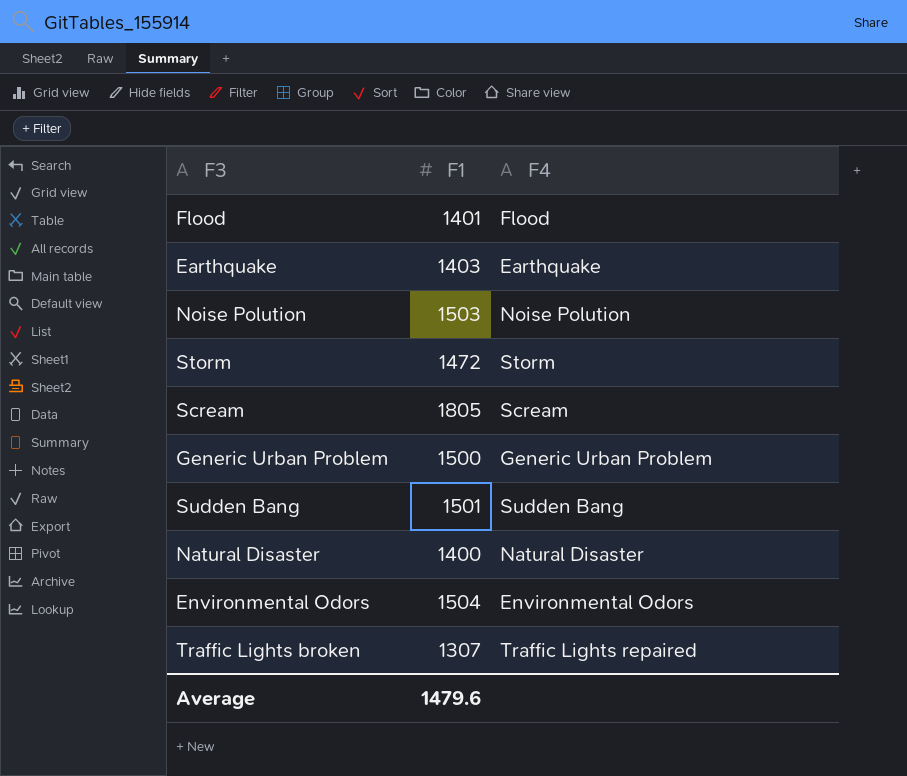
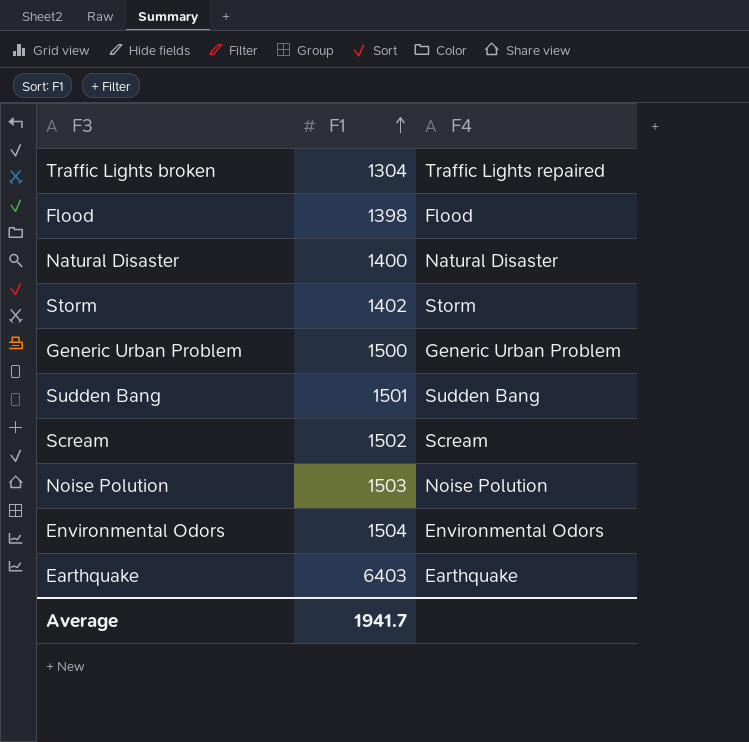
row order: none -> F1 ascending
Traffic Lights broken | F1: 1307 -> 1304
Flood | F1: 1401 -> 1398
Storm | F1: 1472 -> 1402
Scream | F1: 1805 -> 1502
Earthquake | F1: 1403 -> 6403
Average | F1: 1479.6 -> 1941.7

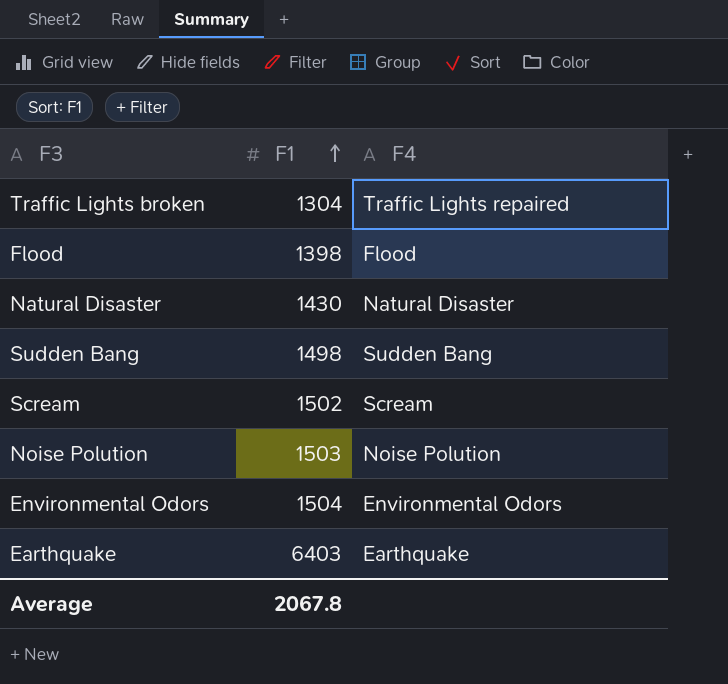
row Storm: 1402 | Storm -> none
row Generic Urban Problem: 1500 | Generic Urban Problem -> none
Natural Disaster | F1: 1400 -> 1430
Sudden Bang | F1: 1501 -> 1498
Average | F1: 1941.7 -> 2067.8

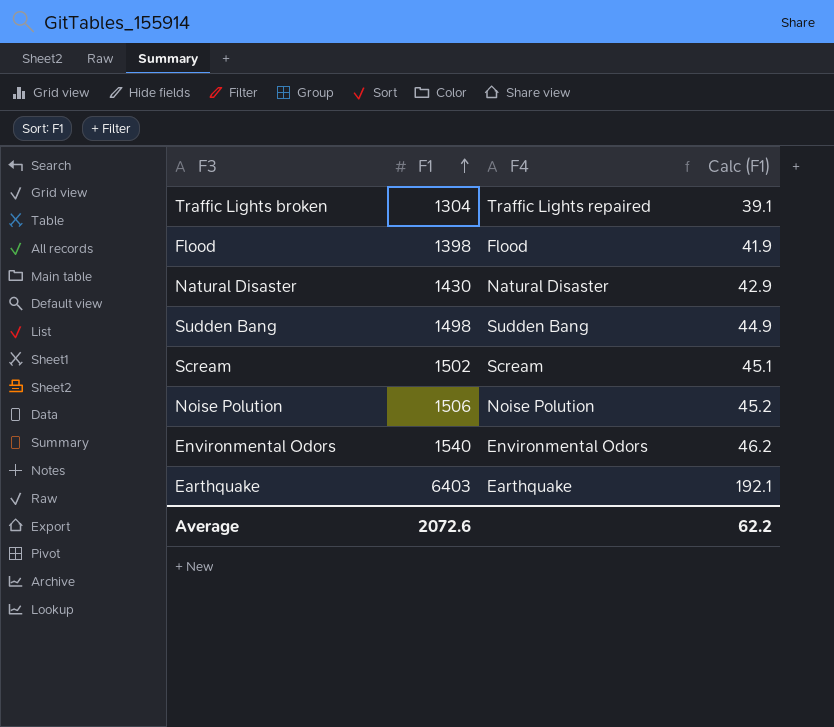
column Calc (F1) | formula: none -> [F1] * 0.03
Noise Polution | F1: 1503 -> 1506
Environmental Odors | F1: 1504 -> 1540
Average | F1: 2067.8 -> 2072.6

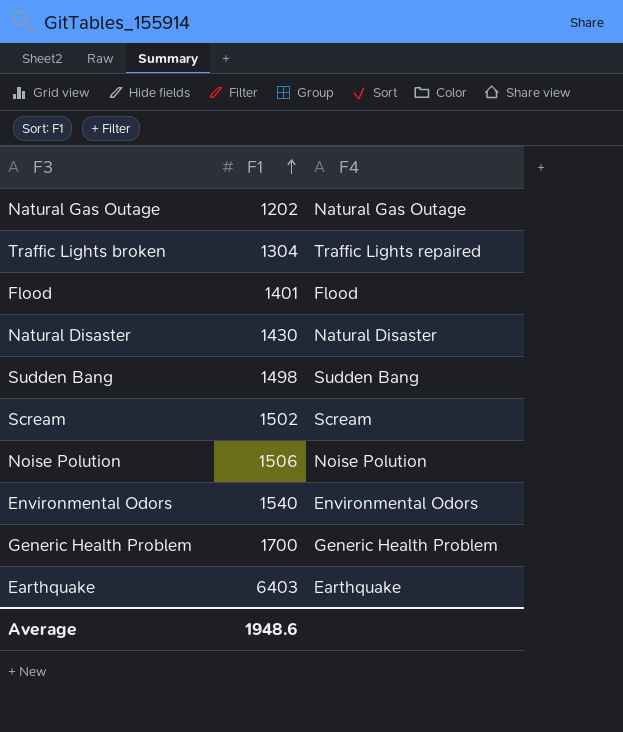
column Calc (F1) | formula: [F1] * 0.03 -> none
row Natural Gas Outage: none -> 1202 | Natural Gas Outage
Flood | F1: 1398 -> 1401
row Generic Health Problem: none -> 1700 | Generic Health Problem
Average | F1: 2072.6 -> 1948.6

